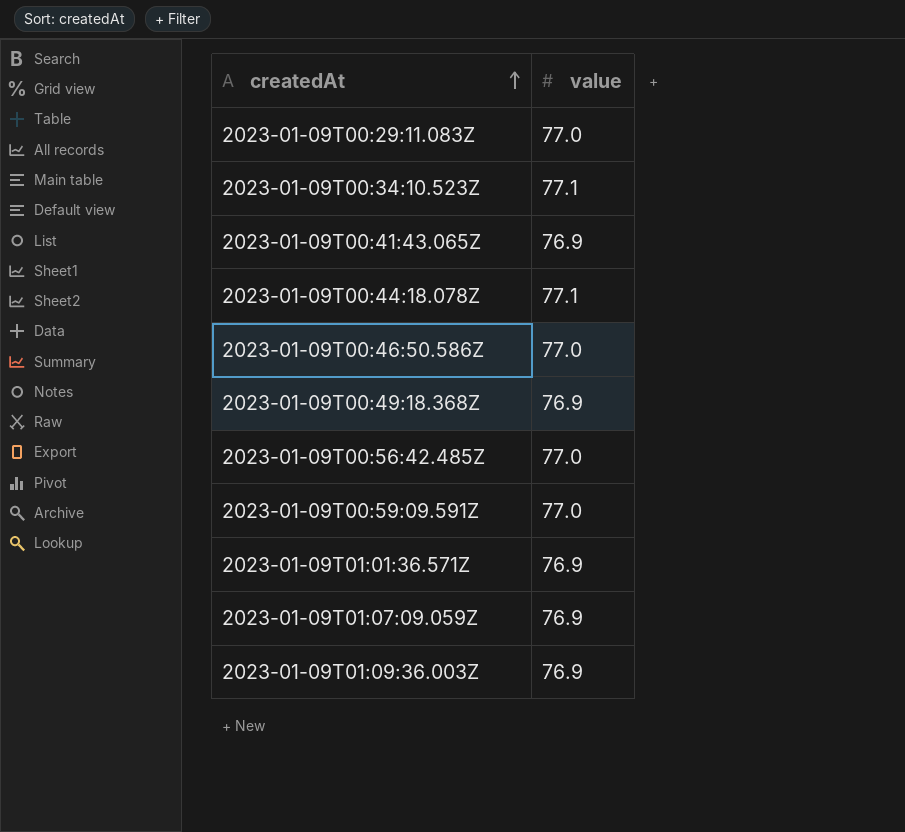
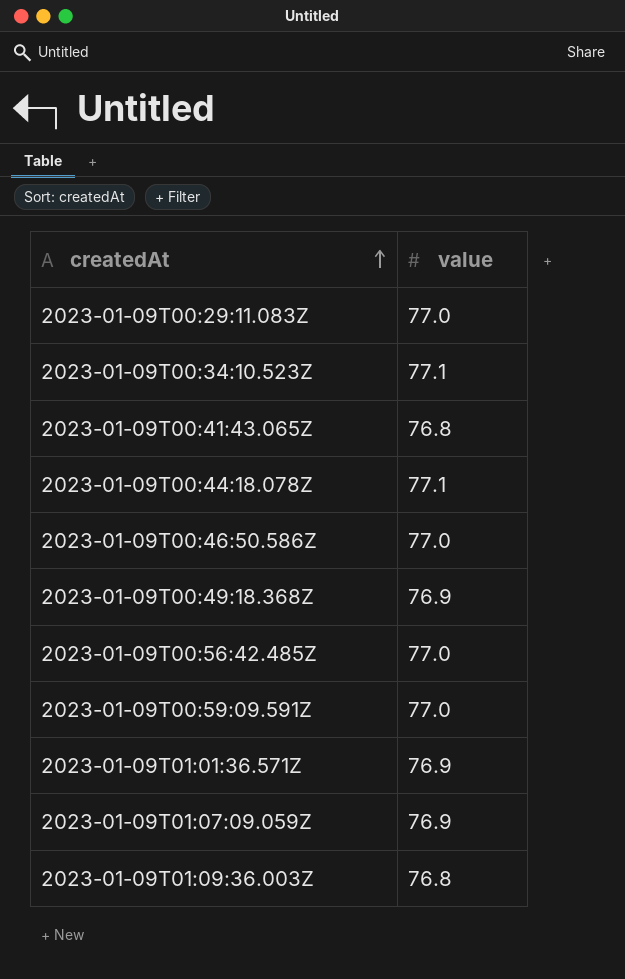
2023-01-09T00:41:43.065Z | value: 76.9 -> 76.8
2023-01-09T01:09:36.003Z | value: 76.9 -> 76.8

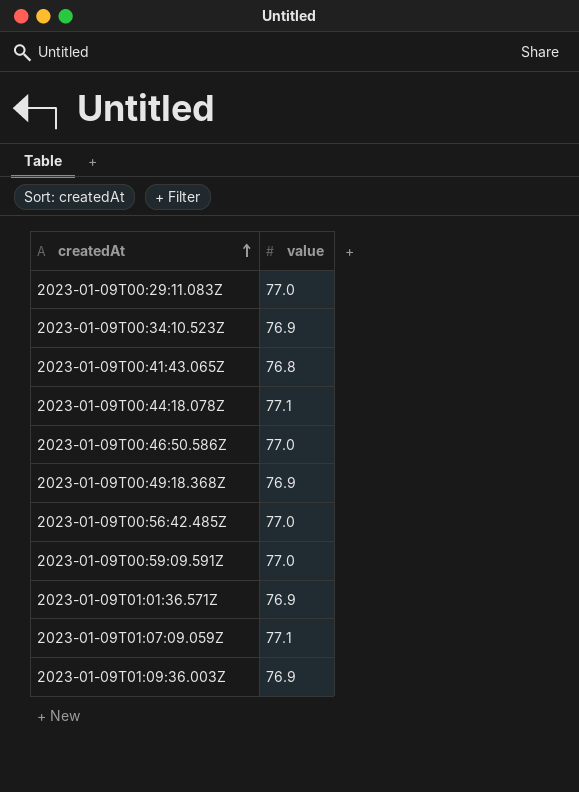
2023-01-09T00:34:10.523Z | value: 77.1 -> 76.9
2023-01-09T01:07:09.059Z | value: 76.9 -> 77.1
2023-01-09T01:09:36.003Z | value: 76.8 -> 76.9

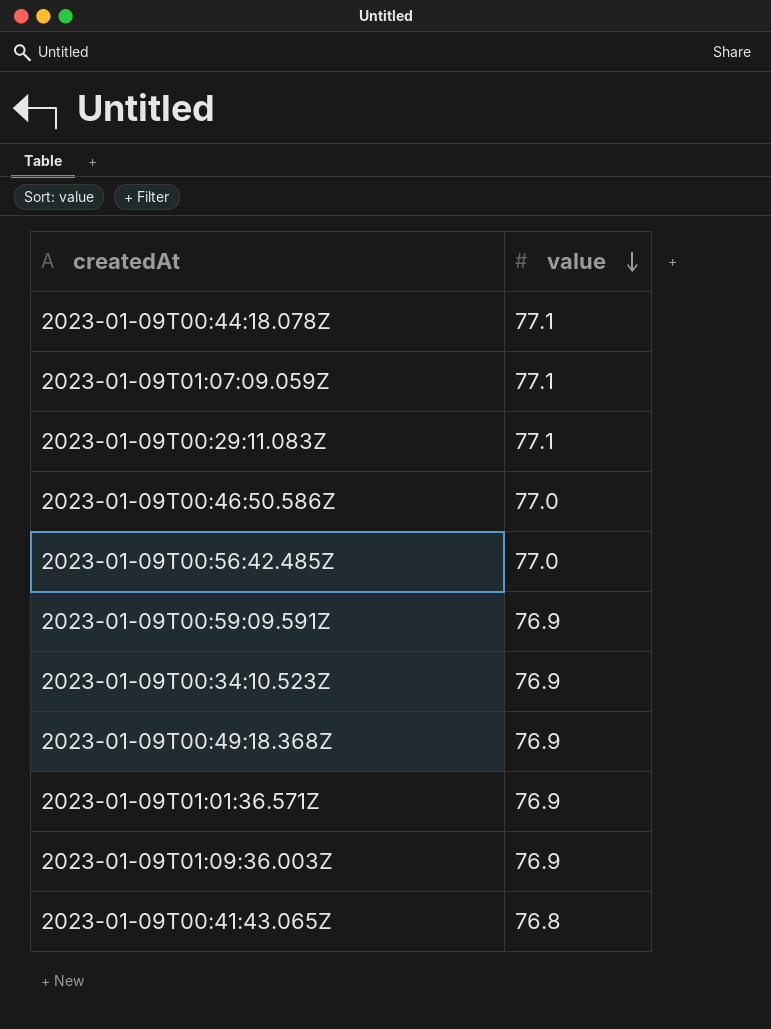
row order: createdAt ascending -> value descending
2023-01-09T00:29:11.083Z | value: 77.0 -> 77.1
2023-01-09T00:59:09.591Z | value: 77.0 -> 76.9

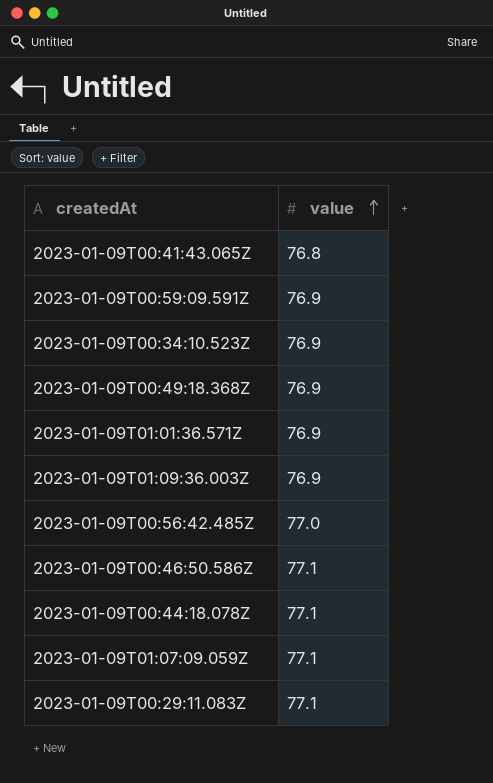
row order: value descending -> value ascending
2023-01-09T00:46:50.586Z | value: 77.0 -> 77.1

